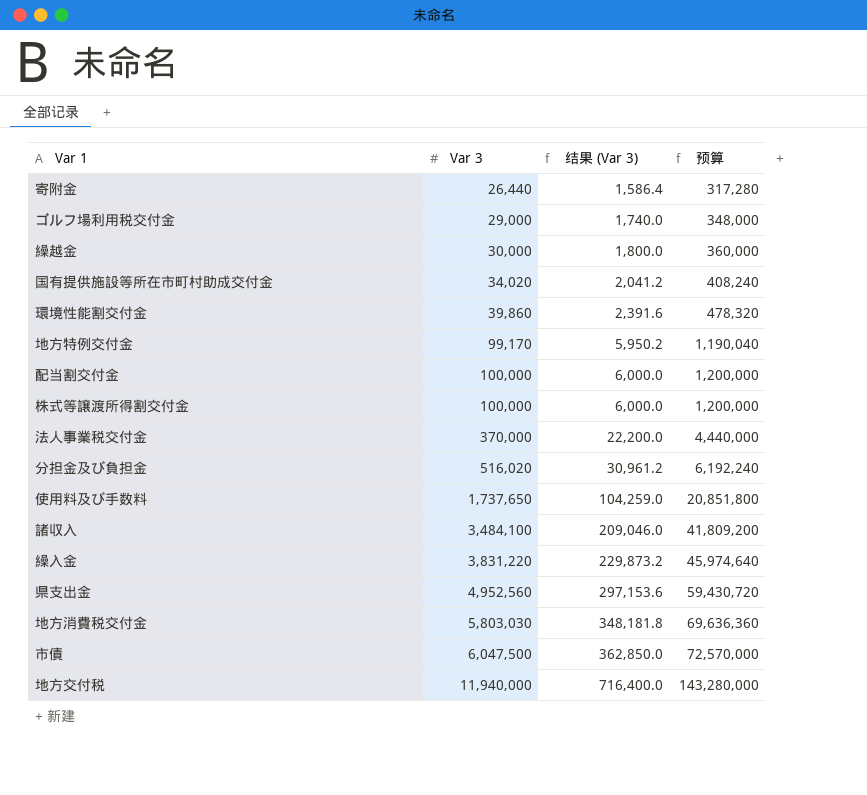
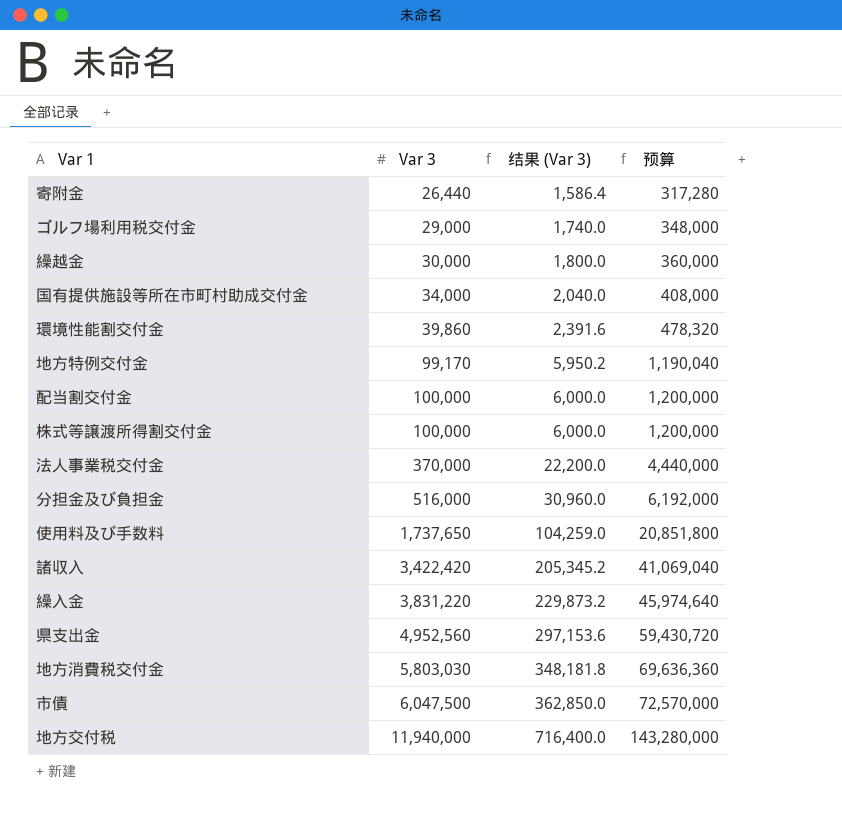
国有提供施設等所在市町村助成交付金 | Var 3: 34,020 -> 34,000
国有提供施設等所在市町村助成交付金 | 结果 (Var 3): 2,041.2 -> 2,040.0
国有提供施設等所在市町村助成交付金 | 预算: 408,240 -> 408,000
分担金及び負担金 | Var 3: 516,020 -> 516,000
分担金及び負担金 | 结果 (Var 3): 30,961.2 -> 30,960.0
分担金及び負担金 | 预算: 6,192,240 -> 6,192,000
諸収入 | Var 3: 3,484,100 -> 3,422,420
諸収入 | 结果 (Var 3): 209,046.0 -> 205,345.2
諸収入 | 预算: 41,809,200 -> 41,069,040

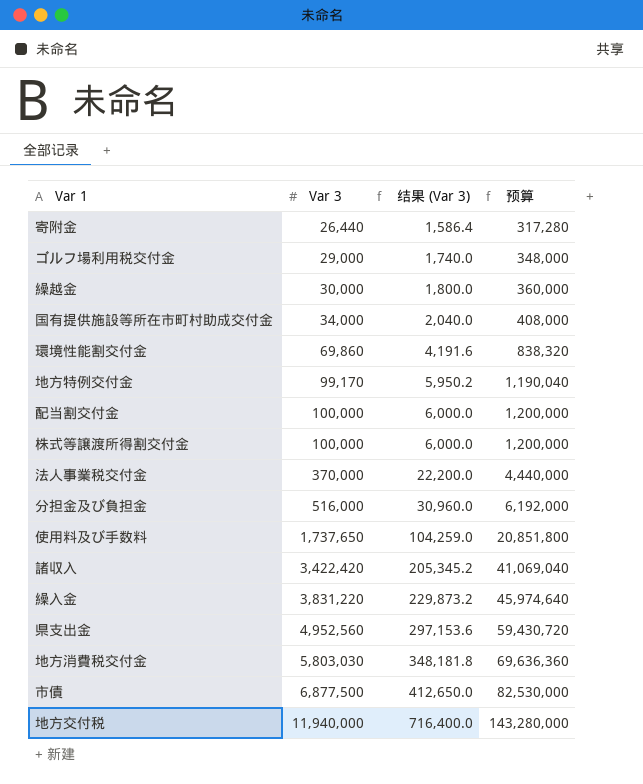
環境性能割交付金 | Var 3: 39,860 -> 69,860
環境性能割交付金 | 结果 (Var 3): 2,391.6 -> 4,191.6
環境性能割交付金 | 预算: 478,320 -> 838,320
市債 | Var 3: 6,047,500 -> 6,877,500
市債 | 结果 (Var 3): 362,850.0 -> 412,650.0
市債 | 预算: 72,570,000 -> 82,530,000

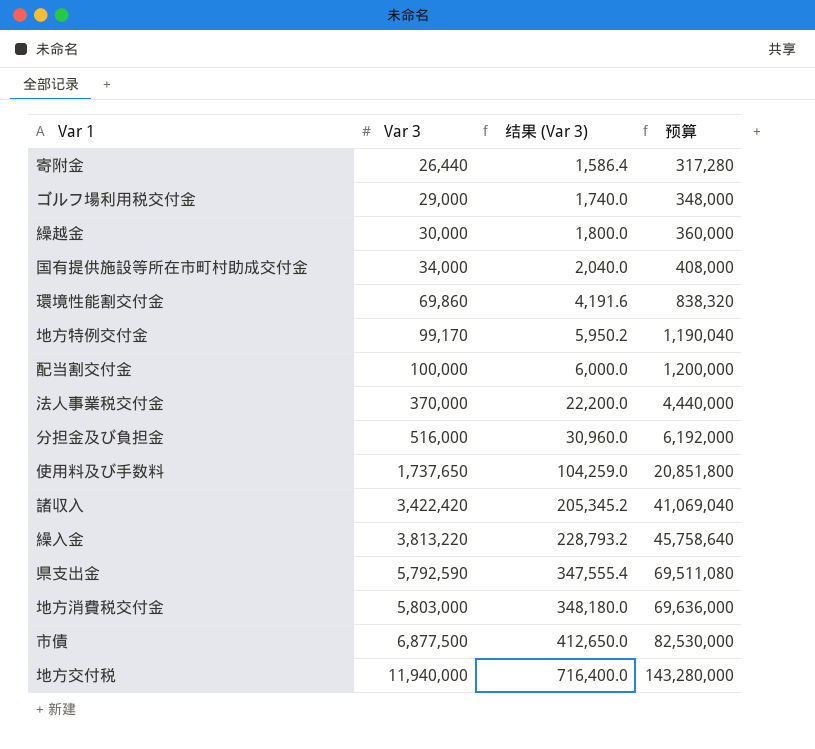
row 株式等譲渡所得割交付金: 100,000 | 6,000.0 | 1,200,000 -> none
繰入金 | Var 3: 3,831,220 -> 3,813,220
繰入金 | 结果 (Var 3): 229,873.2 -> 228,793.2
繰入金 | 预算: 45,974,640 -> 45,758,640
県支出金 | Var 3: 4,952,560 -> 5,792,590
県支出金 | 结果 (Var 3): 297,153.6 -> 347,555.4
県支出金 | 预算: 59,430,720 -> 69,511,080
地方消費税交付金 | Var 3: 5,803,030 -> 5,803,000
地方消費税交付金 | 结果 (Var 3): 348,181.8 -> 348,180.0
地方消費税交付金 | 预算: 69,636,360 -> 69,636,000

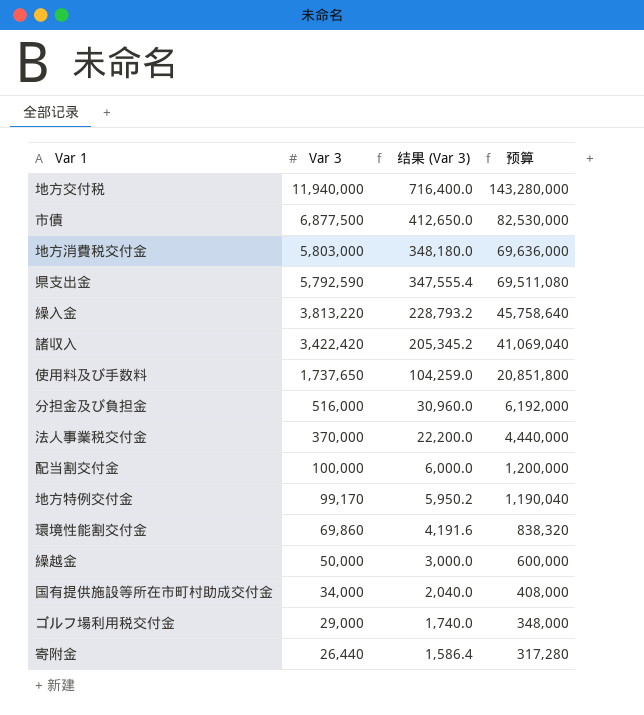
row order: Var 3 ascending -> Var 3 descending
繰越金 | Var 3: 30,000 -> 50,000
繰越金 | 结果 (Var 3): 1,800.0 -> 3,000.0
繰越金 | 预算: 360,000 -> 600,000

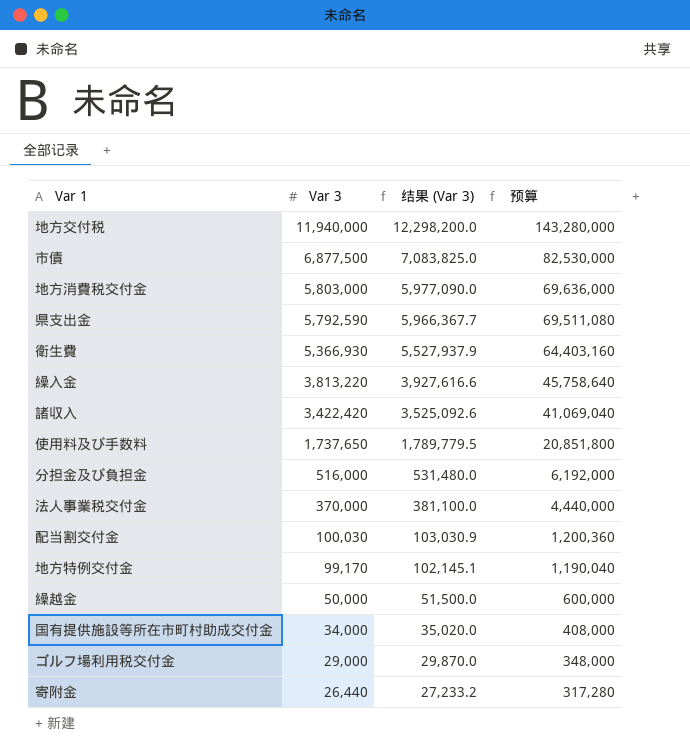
column 结果 (Var 3) | formula: [Var 3] * 0.06 -> [Var 3] * 1.03
row 環境性能割交付金: 69,860 | 4,191.6 | 838,320 -> none
row 衛生費: none -> 5,366,930 | 5,527,937.9 | 64,403,160
配当割交付金 | Var 3: 100,000 -> 100,030
配当割交付金 | 预算: 1,200,000 -> 1,200,360

